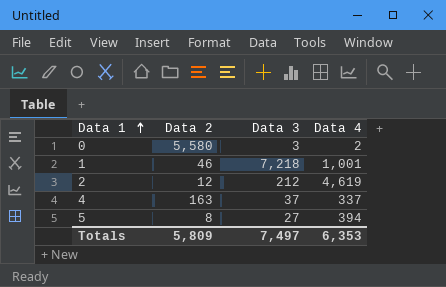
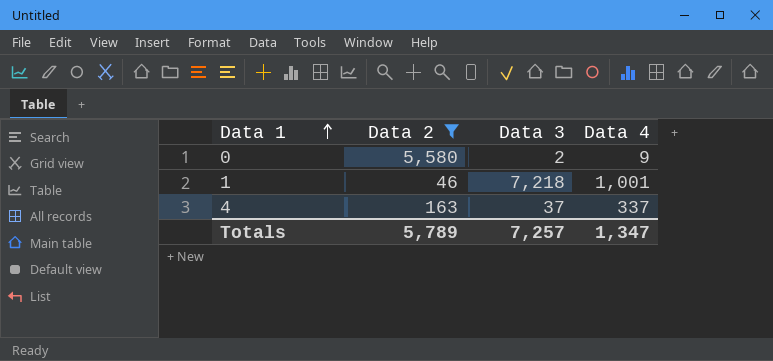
filter: none -> Data 2 >= 46
0 | Data 3: 3 -> 2
0 | Data 4: 2 -> 9
Totals | Data 2: 5,809 -> 5,789
Totals | Data 3: 7,497 -> 7,257
Totals | Data 4: 6,353 -> 1,347

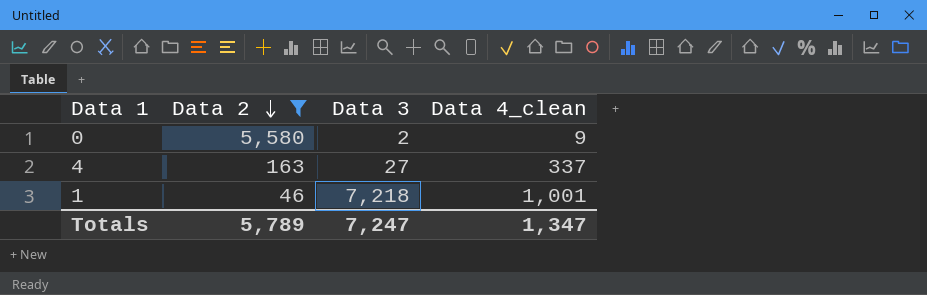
row order: Data 1 ascending -> Data 2 descending
column name: Data 4 -> Data 4_clean
4 | Data 3: 37 -> 27
Totals | Data 3: 7,257 -> 7,247

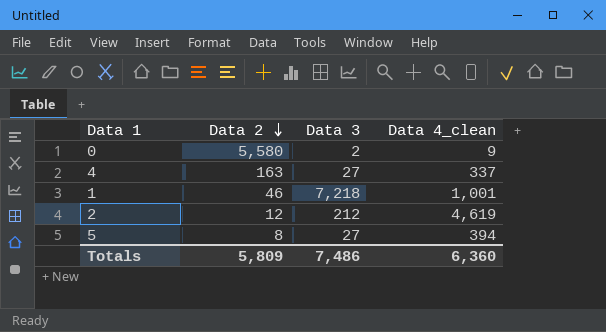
filter: Data 2 >= 46 -> none
Totals | Data 2: 5,789 -> 5,809
Totals | Data 3: 7,247 -> 7,486
Totals | Data 4_clean: 1,347 -> 6,360

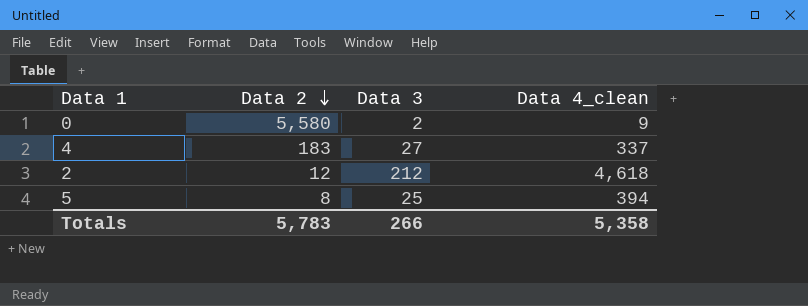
row 1: 46 | 7,218 | 1,001 -> none
4 | Data 2: 163 -> 183
2 | Data 4_clean: 4,619 -> 4,618
5 | Data 3: 27 -> 25
Totals | Data 2: 5,809 -> 5,783
Totals | Data 3: 7,486 -> 266
Totals | Data 4_clean: 6,360 -> 5,358

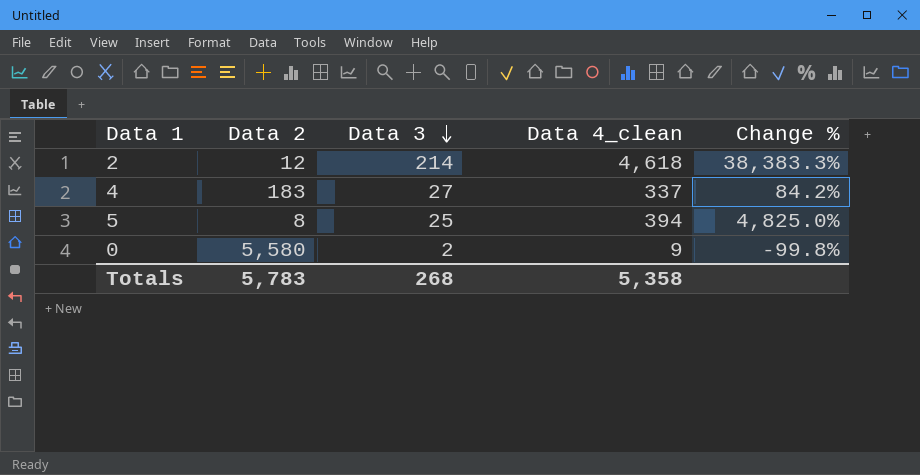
row order: Data 2 descending -> Data 3 descending
column Change % | formula: none -> ([Data 4_clean] - [Data 2]) / [Data 2]
2 | Data 3: 212 -> 214
Totals | Data 3: 266 -> 268

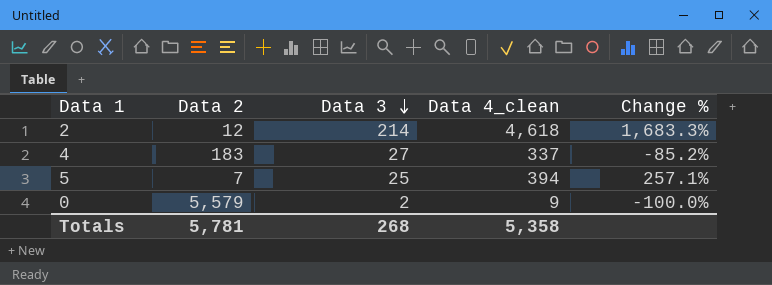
column Change % | formula: ([Data 4_clean] - [Data 2]) / [Data 2] -> ([Data 3] - [Data 2]) / [Data 2]
5 | Data 2: 8 -> 7
0 | Data 2: 5,580 -> 5,579
Totals | Data 2: 5,783 -> 5,781

